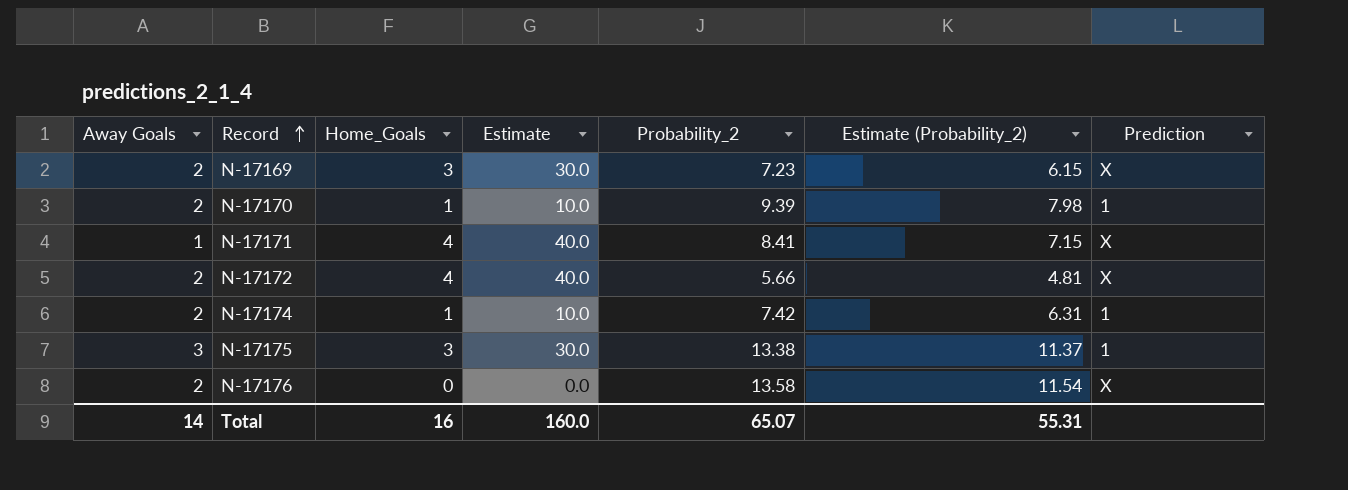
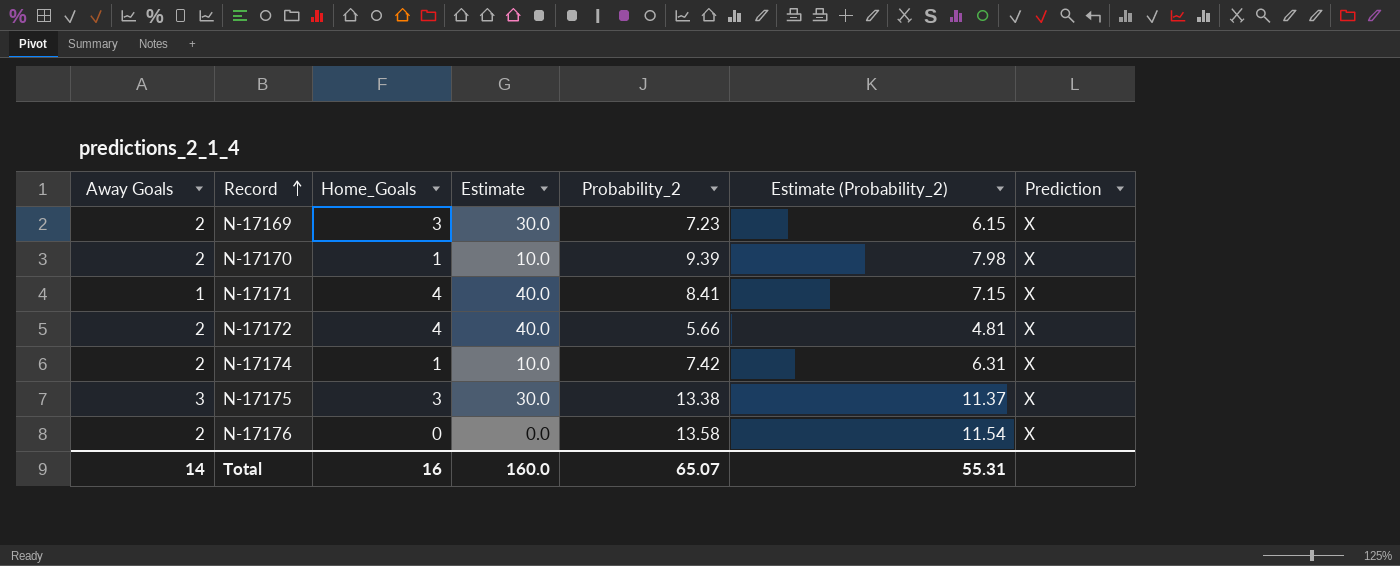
N-17170 | Prediction: 1 -> X
N-17174 | Prediction: 1 -> X
N-17175 | Prediction: 1 -> X

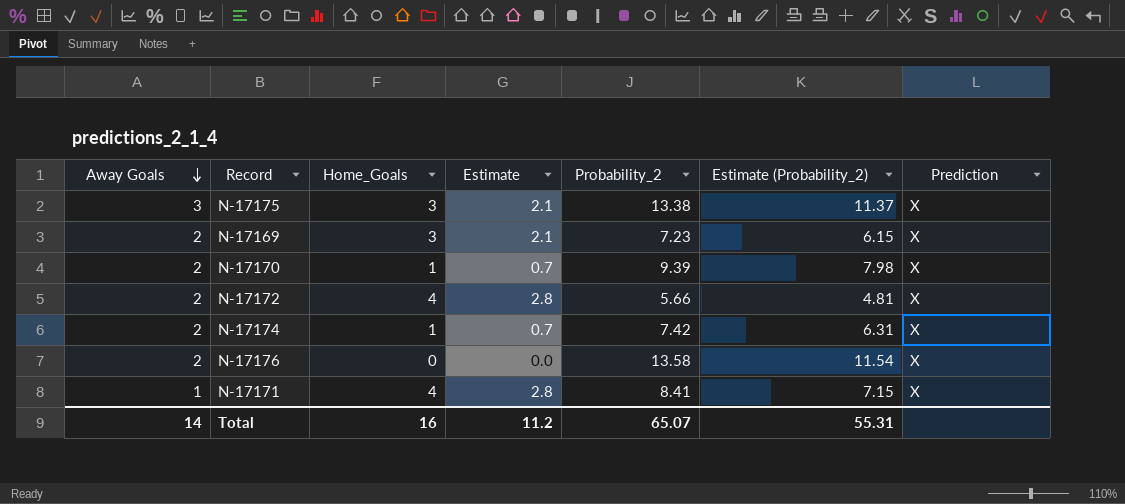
row order: Record ascending -> Away Goals descending
column Estimate | formula: [Home_Goals] * 10 -> [Home_Goals] * 0.7
Total | Estimate: 160.0 -> 11.2

